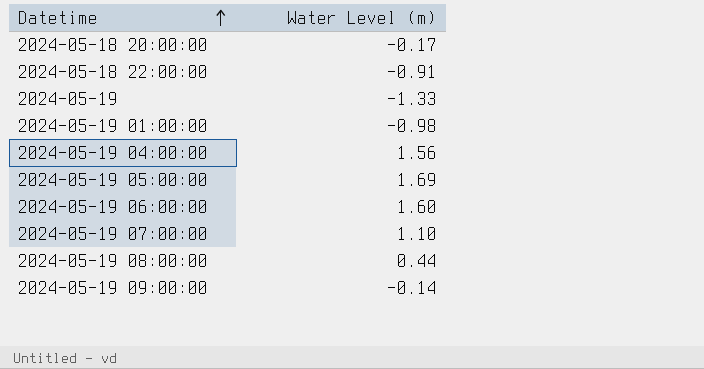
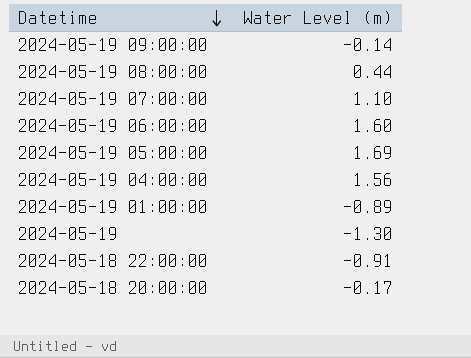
row order: Datetime ascending -> Datetime descending
2024-05-19 01:00:00 | Water Level (m): -0.98 -> -0.89
2024-05-19 | Water Level (m): -1.33 -> -1.30

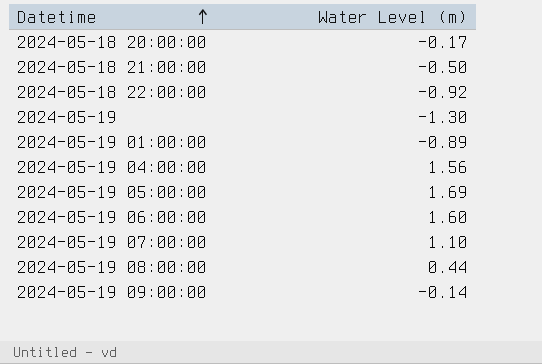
row order: Datetime descending -> Datetime ascending
row 2024-05-18 21:00:00: none -> -0.50
2024-05-18 22:00:00 | Water Level (m): -0.91 -> -0.92

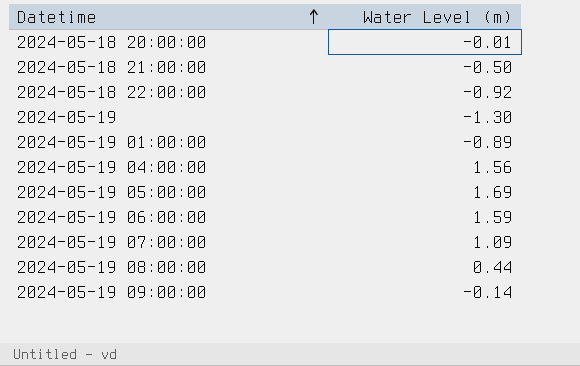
2024-05-18 20:00:00 | Water Level (m): -0.17 -> -0.01
2024-05-19 06:00:00 | Water Level (m): 1.60 -> 1.59
2024-05-19 07:00:00 | Water Level (m): 1.10 -> 1.09

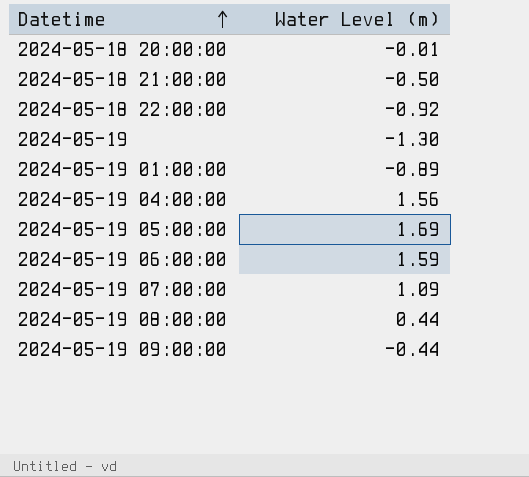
2024-05-19 09:00:00 | Water Level (m): -0.14 -> -0.44

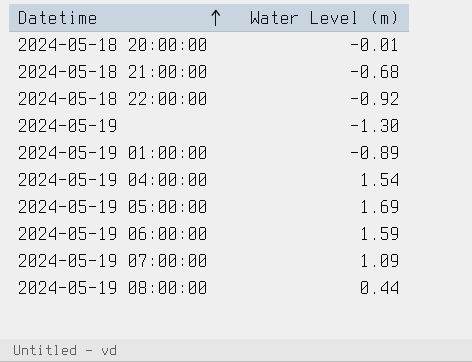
row 2024-05-19 09:00:00: -0.44 -> none
2024-05-18 21:00:00 | Water Level (m): -0.50 -> -0.68
2024-05-19 04:00:00 | Water Level (m): 1.56 -> 1.54

